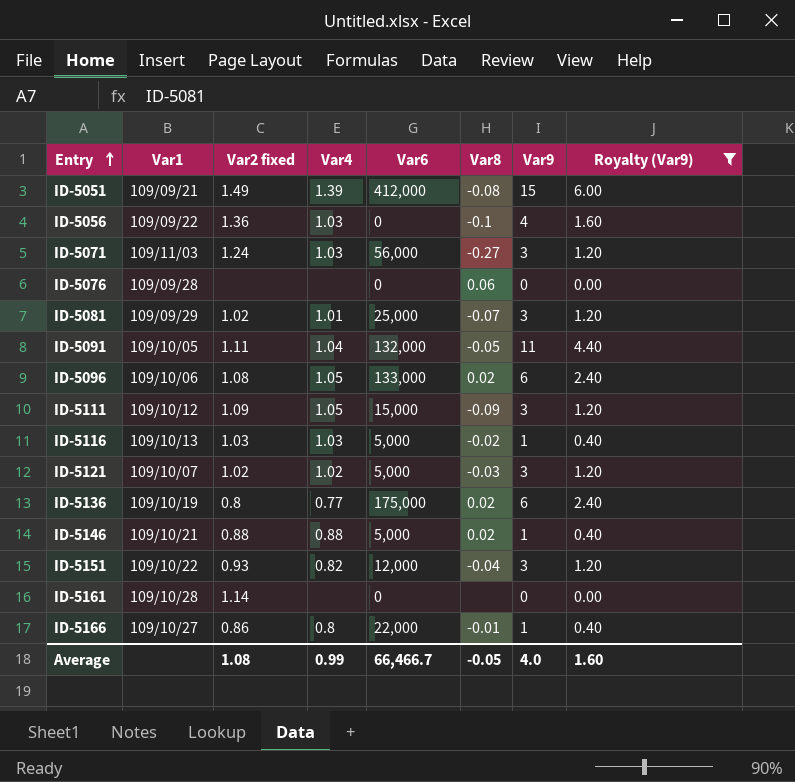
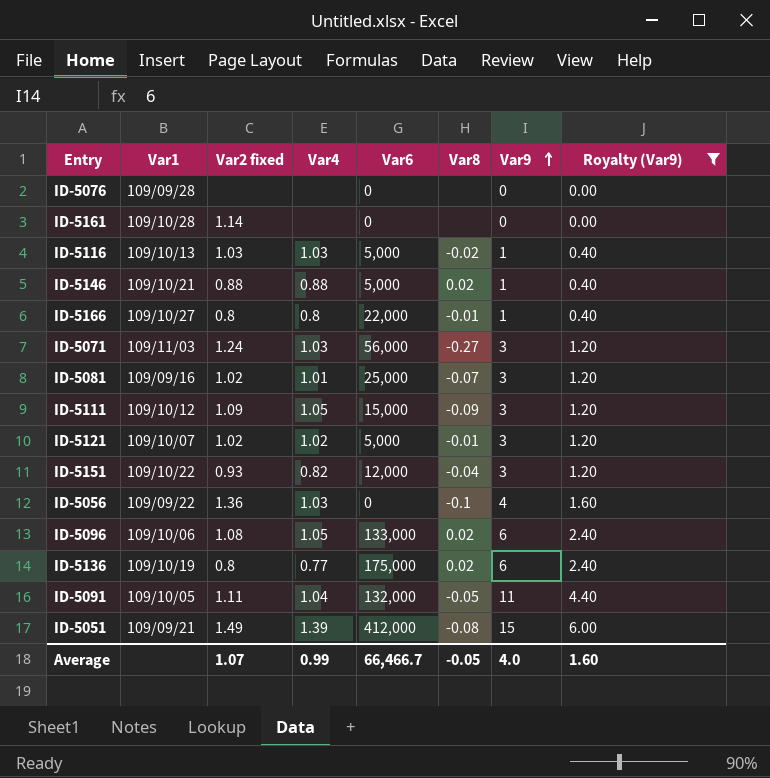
row order: Entry ascending -> Var9 ascending
ID-5076 | Var8: 0.06 -> none
ID-5166 | Var2 fixed: 0.86 -> 0.8
ID-5081 | Var1: 109/09/29 -> 109/09/16
ID-5121 | Var8: -0.03 -> -0.01
Average | Var2 fixed: 1.08 -> 1.07

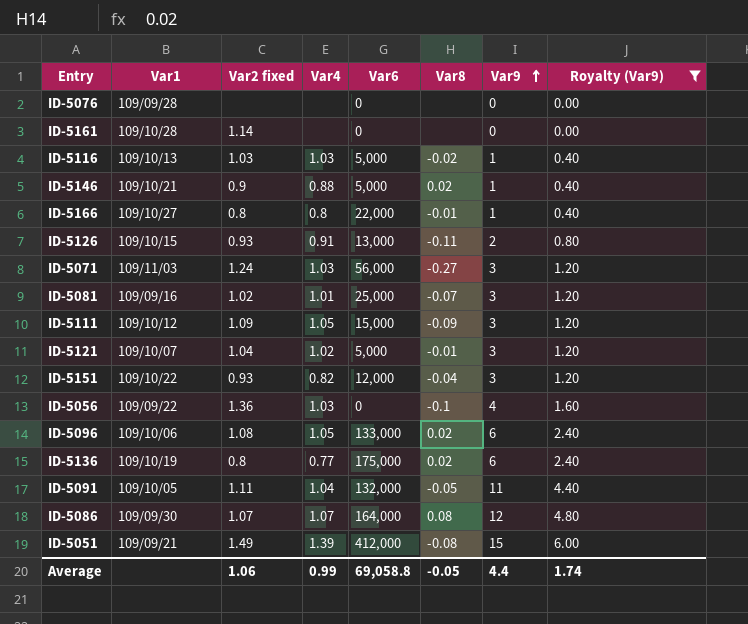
ID-5146 | Var2 fixed: 0.88 -> 0.9
row ID-5126: none -> 109/10/15 | 0.93 | 0.91 | 13,000 | -0.11 | 2 | 0.80
ID-5121 | Var2 fixed: 1.02 -> 1.04
row ID-5086: none -> 109/09/30 | 1.07 | 1.07 | 164,000 | 0.08 | 12 | 4.80
Average | Var2 fixed: 1.07 -> 1.06
Average | Var6: 66,466.7 -> 69,058.8
Average | Var9: 4.0 -> 4.4
Average | Royalty (Var9): 1.60 -> 1.74

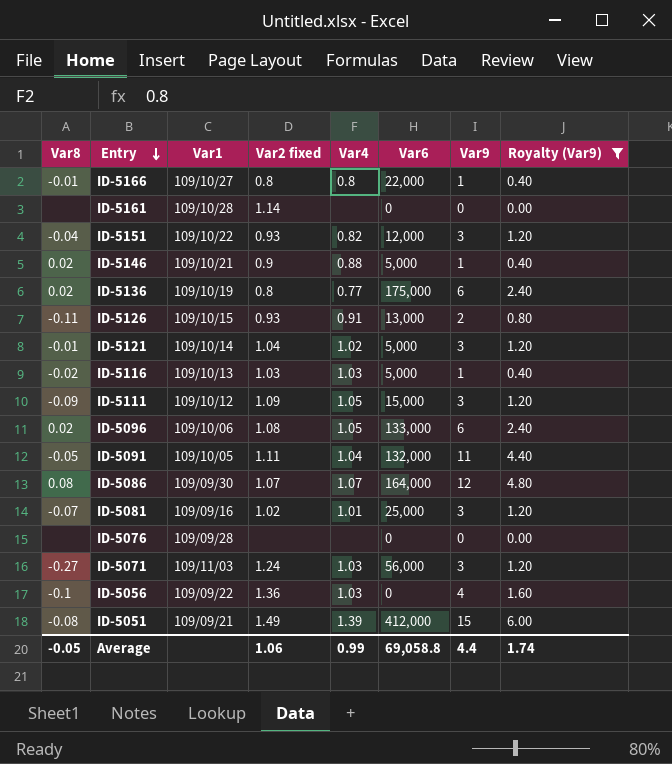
row order: Var9 ascending -> Entry descending
column Var8 | position: 6 -> 1
ID-5121 | Var1: 109/10/07 -> 109/10/14

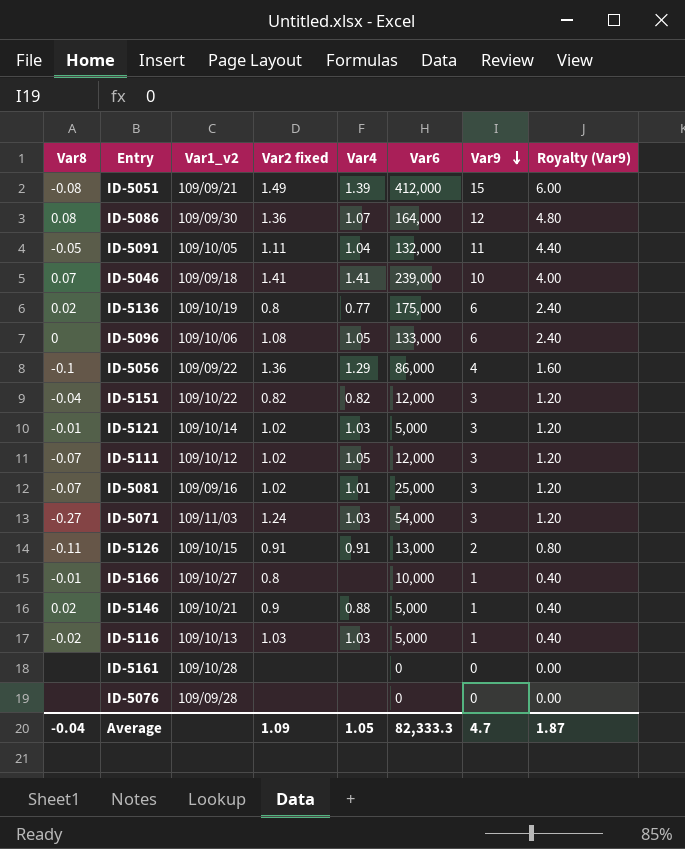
filter: Royalty (Var9) != 4.00 -> none
row order: Entry descending -> Var9 descending
column name: Var1 -> Var1_v2
ID-5086 | Var2 fixed: 1.07 -> 1.36
ID-5096 | Var8: 0.02 -> 0
ID-5056 | Var4: 1.03 -> 1.29
ID-5056 | Var6: 0 -> 86,000
ID-5151 | Var2 fixed: 0.93 -> 0.82
ID-5121 | Var2 fixed: 1.04 -> 1.02
ID-5121 | Var4: 1.02 -> 1.03
ID-5111 | Var8: -0.09 -> -0.07
ID-5111 | Var2 fixed: 1.09 -> 1.02
ID-5111 | Var6: 15,000 -> 12,000
ID-5071 | Var6: 56,000 -> 54,000
ID-5126 | Var2 fixed: 0.93 -> 0.91
ID-5166 | Var4: 0.8 -> none
ID-5166 | Var6: 22,000 -> 10,000
ID-5161 | Var2 fixed: 1.14 -> none
Average | Var8: -0.05 -> -0.04
Average | Var2 fixed: 1.06 -> 1.09
Average | Var4: 0.99 -> 1.05
Average | Var6: 69,058.8 -> 82,333.3
Average | Var9: 4.4 -> 4.7
Average | Royalty (Var9): 1.74 -> 1.87

